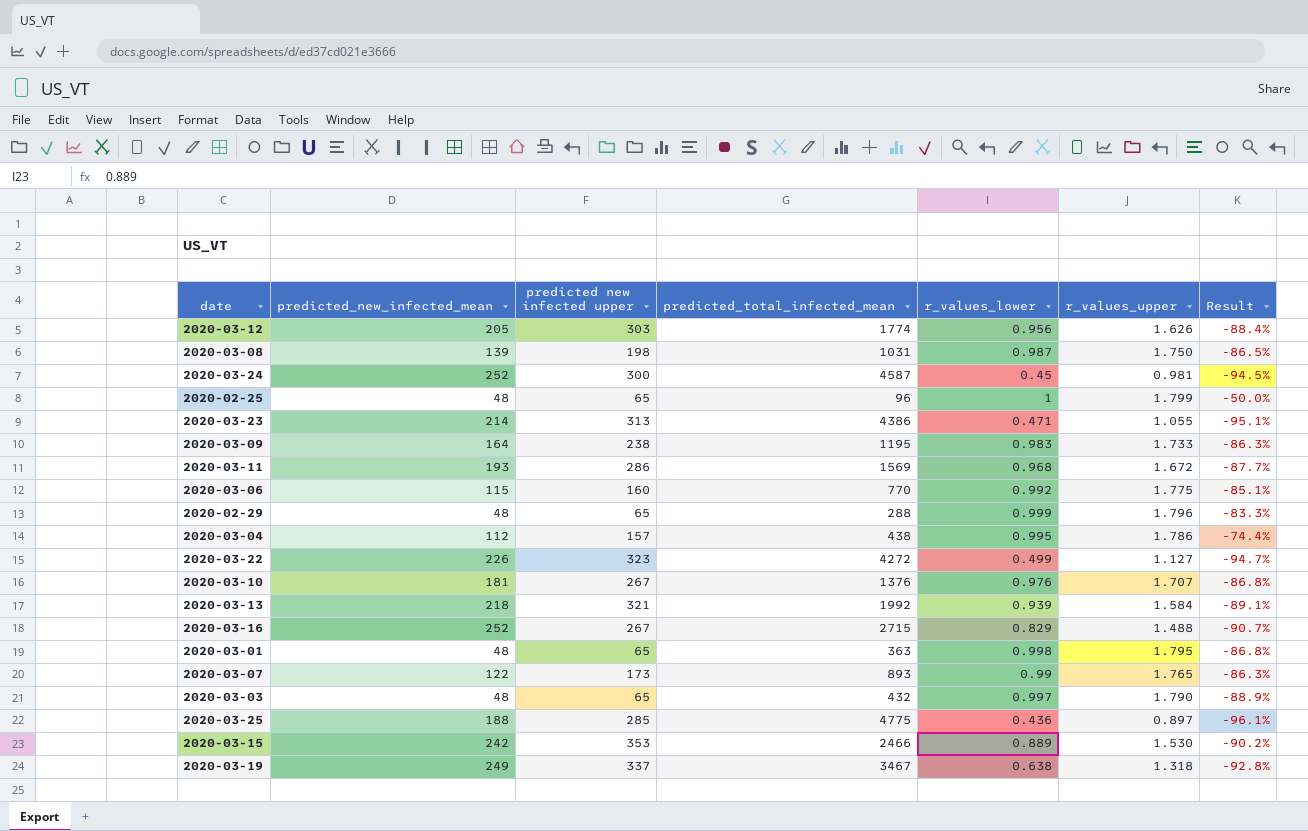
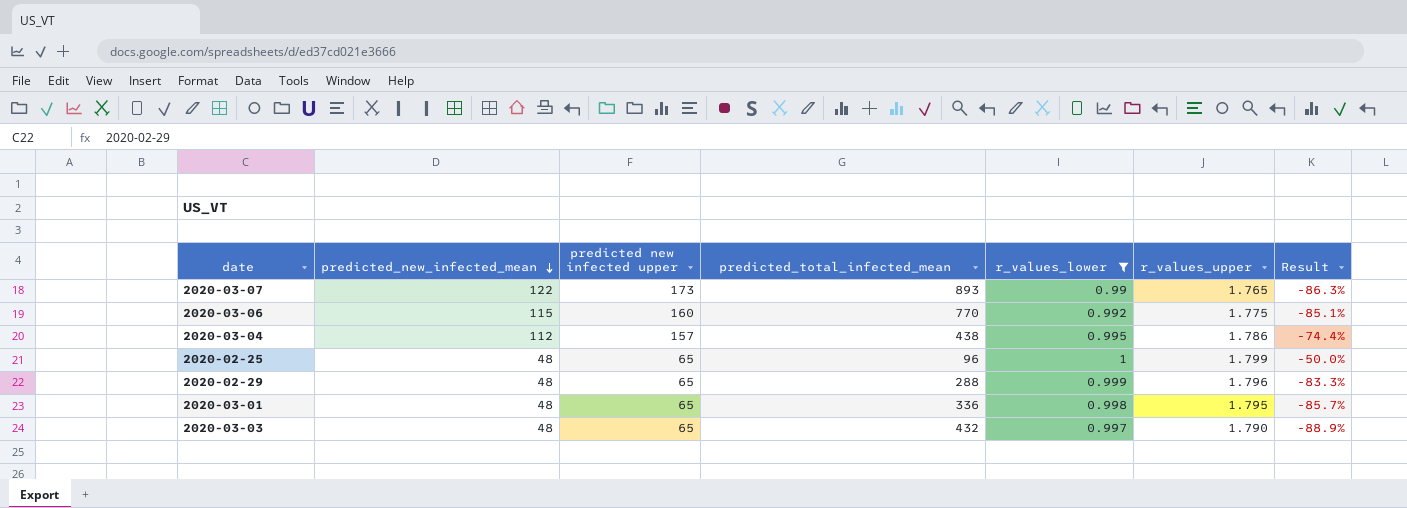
filter: none -> r_values_lower >= 0.99
row order: none -> predicted_new_infected_mean descending
2020-03-01 | predicted_total_infected_mean: 363 -> 336
2020-03-01 | Result: -86.8% -> -85.7%

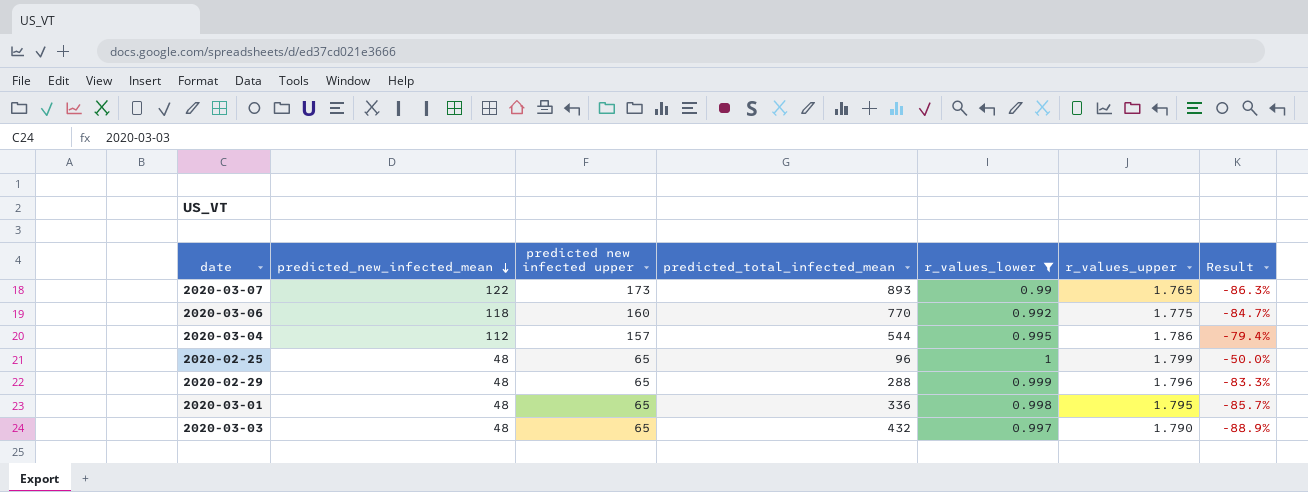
2020-03-06 | predicted_new_infected_mean: 115 -> 118
2020-03-06 | Result: -85.1% -> -84.7%
2020-03-04 | predicted_total_infected_mean: 438 -> 544
2020-03-04 | Result: -74.4% -> -79.4%

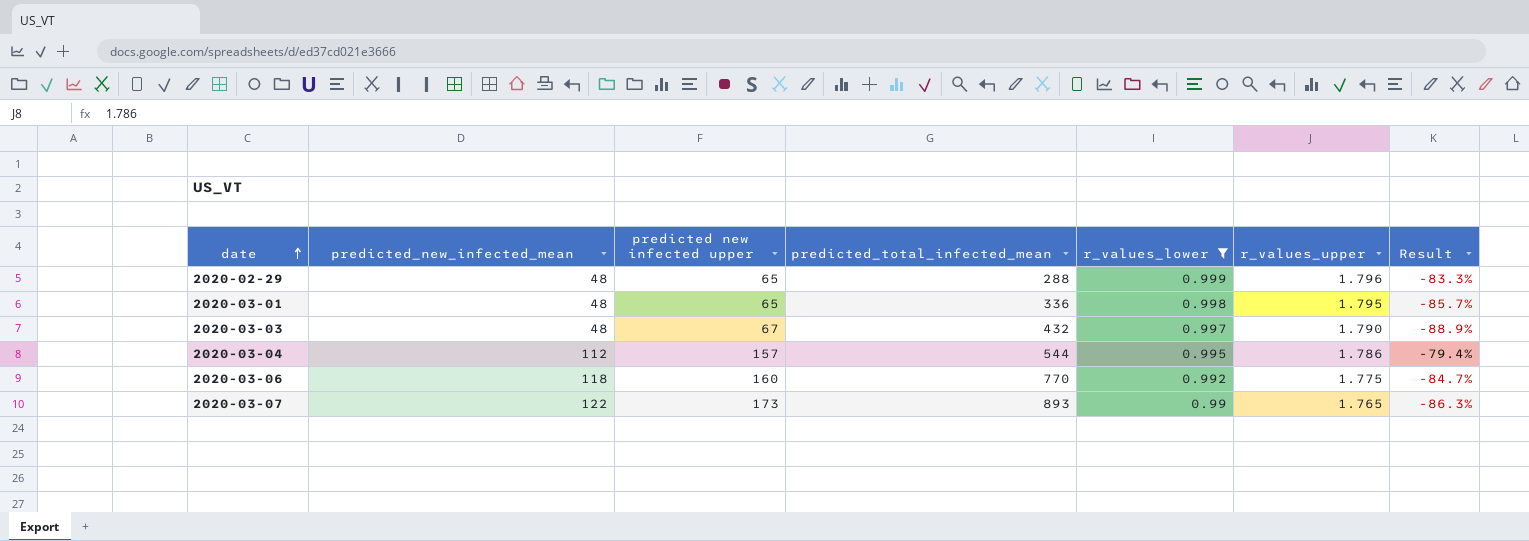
row order: predicted_new_infected_mean descending -> date ascending
row 2020-02-25: 48 | 65 | 96 | 1 | 1.799 | -50.0% -> none
2020-03-03 | predicted new infected upper: 65 -> 67

